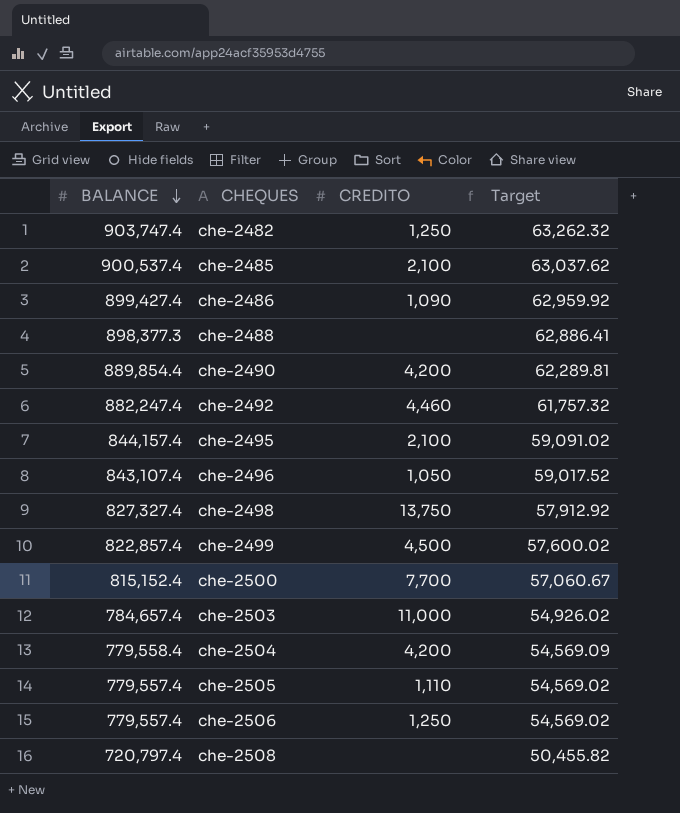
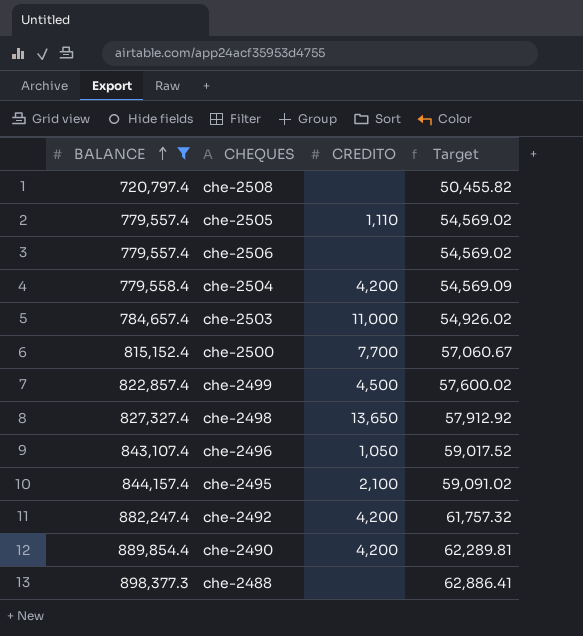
filter: none -> BALANCE <= 898,377.3
row order: BALANCE descending -> BALANCE ascending
che-2506 | CREDITO: 1,250 -> none
che-2498 | CREDITO: 13,750 -> 13,650
che-2492 | CREDITO: 4,460 -> 4,200

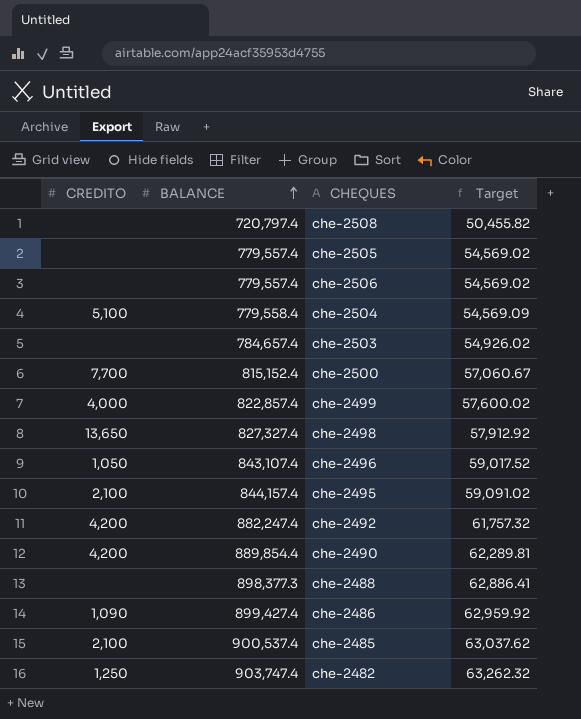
filter: BALANCE <= 898,377.3 -> none
column CREDITO | position: 3 -> 1
che-2505 | CREDITO: 1,110 -> none
che-2504 | CREDITO: 4,200 -> 5,100
che-2503 | CREDITO: 11,000 -> none
che-2499 | CREDITO: 4,500 -> 4,000

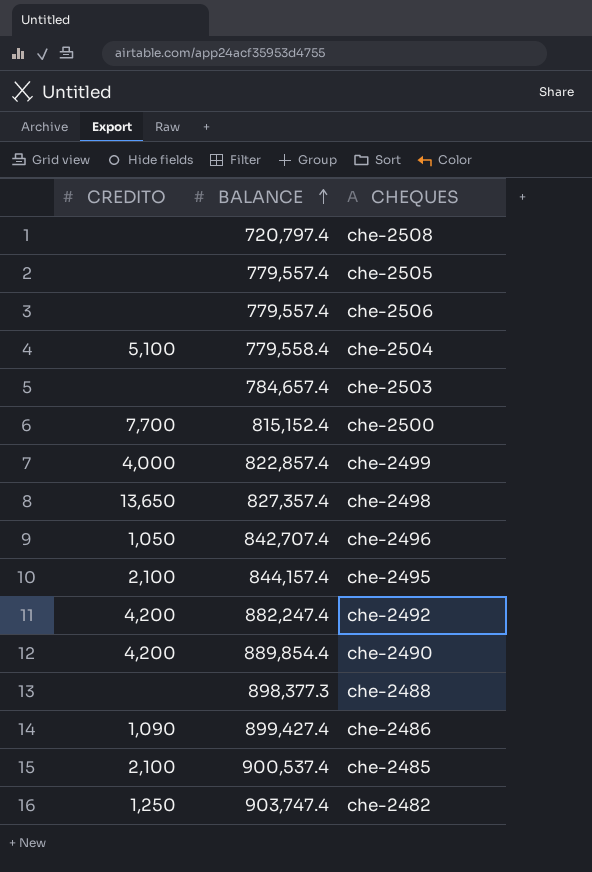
column Target | formula: [BALANCE] * 0.07 -> none
che-2498 | BALANCE: 827,327.4 -> 827,357.4
che-2496 | BALANCE: 843,107.4 -> 842,707.4

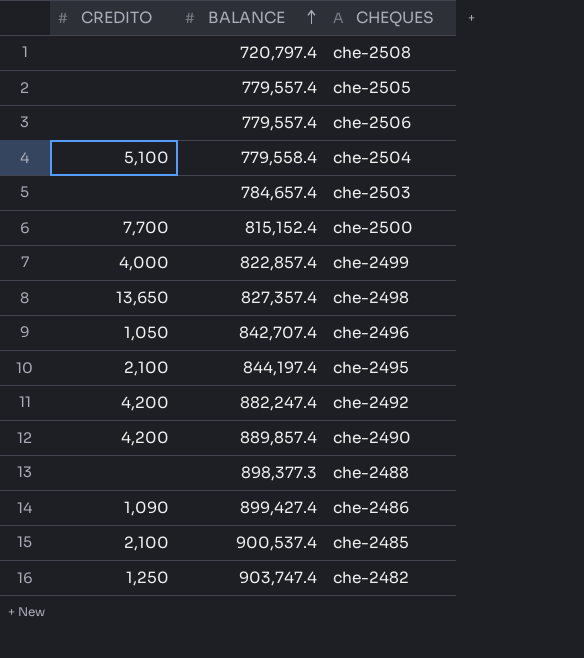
che-2495 | BALANCE: 844,157.4 -> 844,197.4
che-2490 | BALANCE: 889,854.4 -> 889,857.4

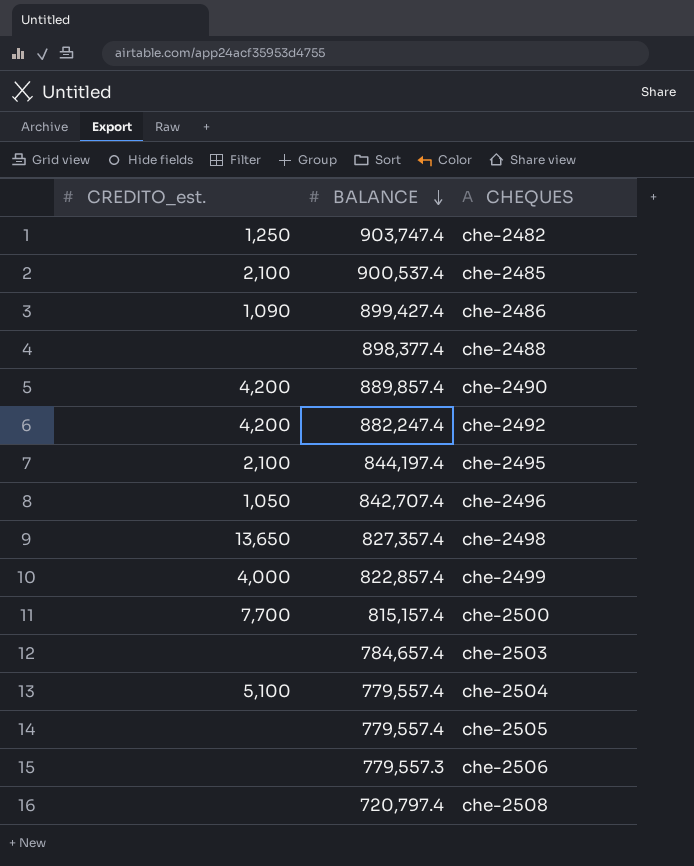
row order: BALANCE ascending -> BALANCE descending
column name: CREDITO -> CREDITO_est.
che-2488 | BALANCE: 898,377.3 -> 898,377.4
che-2500 | BALANCE: 815,152.4 -> 815,157.4
che-2504 | BALANCE: 779,558.4 -> 779,557.4
che-2506 | BALANCE: 779,557.4 -> 779,557.3

